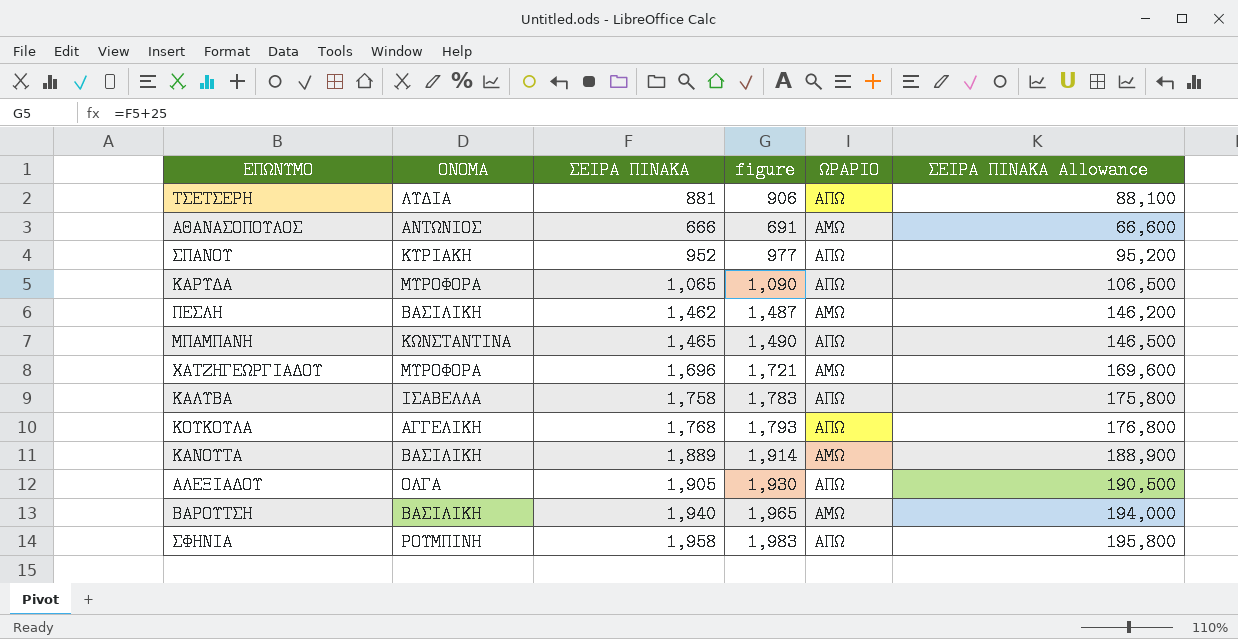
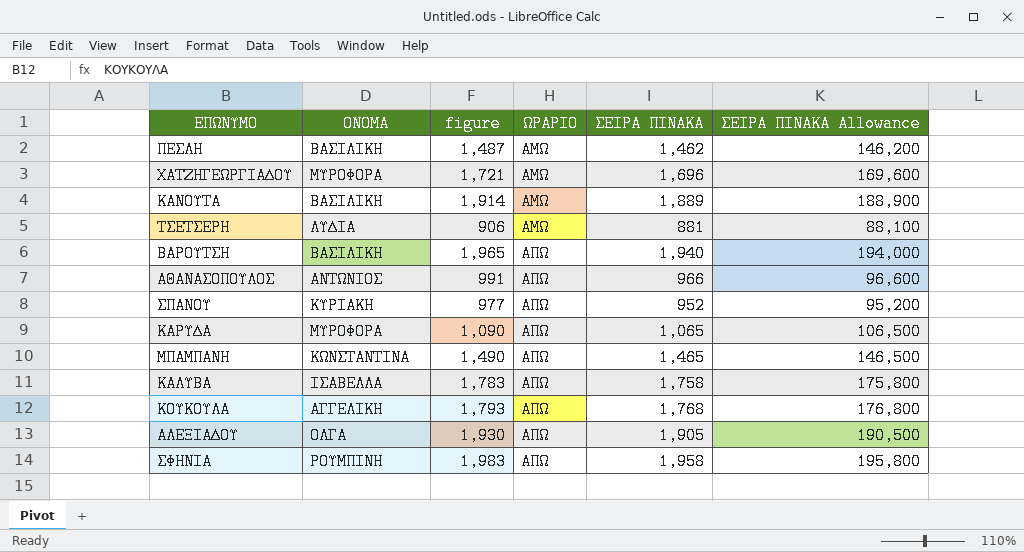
row order: none -> ΩΡΑΡΙΟ ascending
column ΣΕΙΡΑ ΠΙΝΑΚΑ | position: 3 -> 5
ΤΣΕΤΣΕΡΗ | ΩΡΑΡΙΟ: ΑΠΩ -> ΑΜΩ
ΒΑΡΟΥΤΣΗ | ΩΡΑΡΙΟ: ΑΜΩ -> ΑΠΩ
ΑΘΑΝΑΣΟΠΟΥΛΟΣ | figure: 691 -> 991
ΑΘΑΝΑΣΟΠΟΥΛΟΣ | ΩΡΑΡΙΟ: ΑΜΩ -> ΑΠΩ
ΑΘΑΝΑΣΟΠΟΥΛΟΣ | ΣΕΙΡΑ ΠΙΝΑΚΑ: 666 -> 966
ΑΘΑΝΑΣΟΠΟΥΛΟΣ | ΣΕΙΡΑ ΠΙΝΑΚΑ Allowance: 66,600 -> 96,600

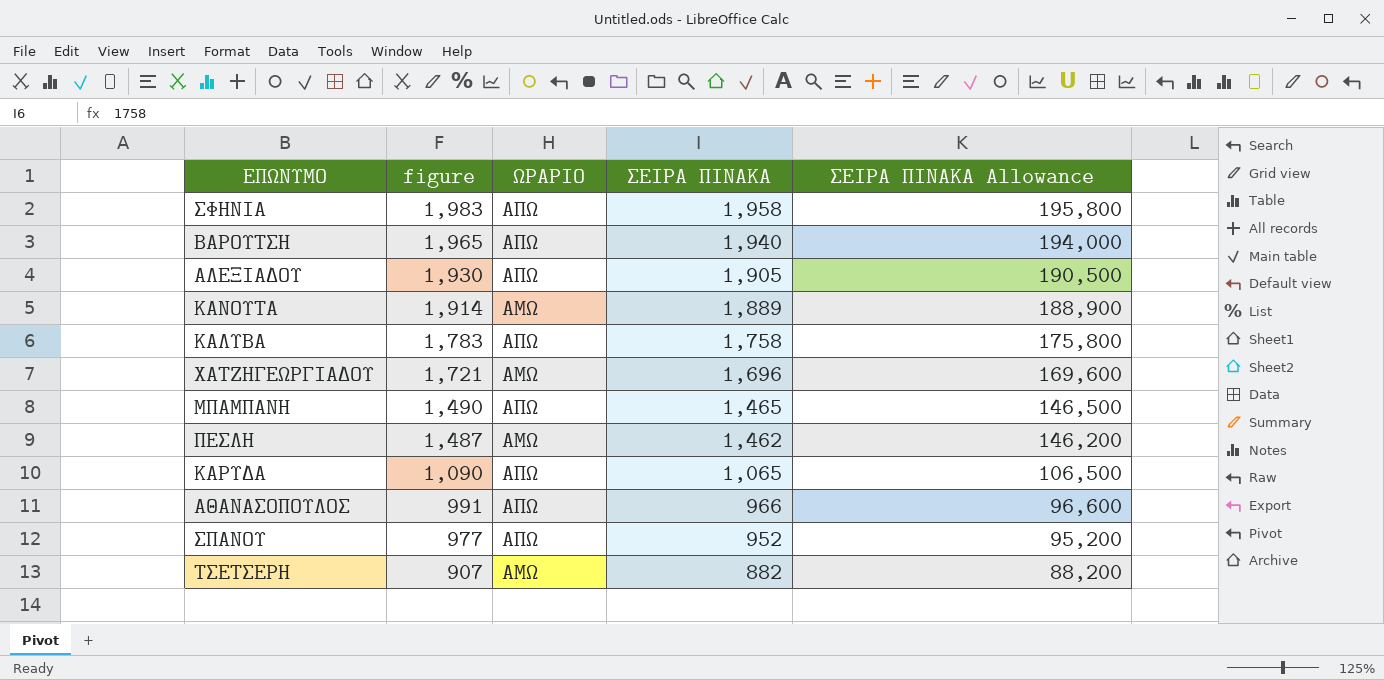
row order: ΩΡΑΡΙΟ ascending -> figure descending
column ΟΝΟΜΑ | position: 2 -> none
row ΚΟΥΚΟΥΛΑ: ΑΓΓΕΛΙΚΗ | 1,793 | ΑΠΩ | 1,768 | 176,800 -> none
ΤΣΕΤΣΕΡΗ | figure: 906 -> 907
ΤΣΕΤΣΕΡΗ | ΣΕΙΡΑ ΠΙΝΑΚΑ: 881 -> 882
ΤΣΕΤΣΕΡΗ | ΣΕΙΡΑ ΠΙΝΑΚΑ Allowance: 88,100 -> 88,200

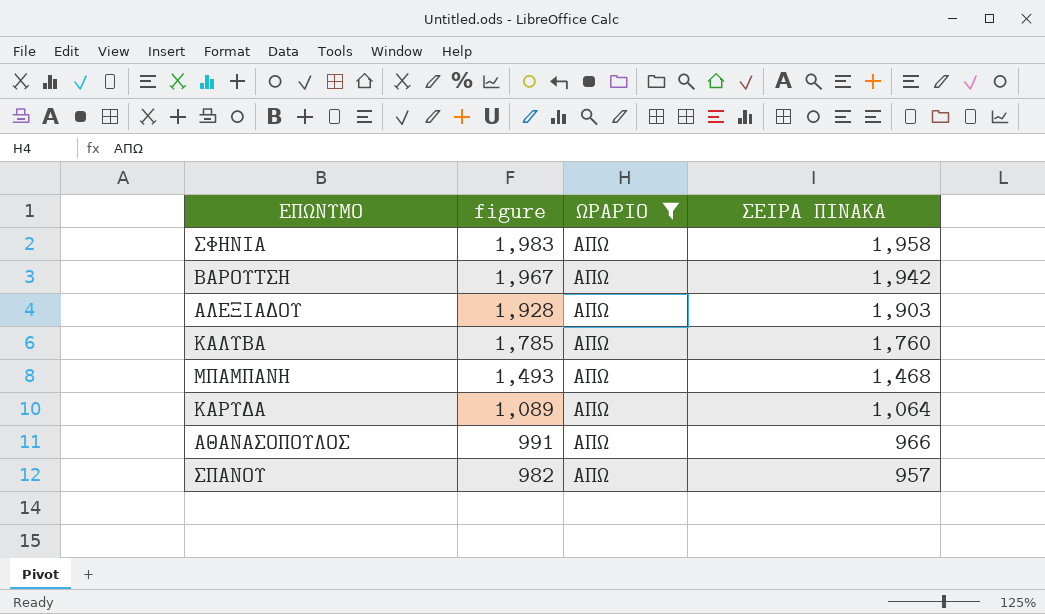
filter: none -> ΩΡΑΡΙΟ = ΑΠΩ
column ΣΕΙΡΑ ΠΙΝΑΚΑ Allowance | formula: [ΣΕΙΡΑ ΠΙΝΑΚΑ] * 100 -> none
ΒΑΡΟΥΤΣΗ | figure: 1,965 -> 1,967
ΒΑΡΟΥΤΣΗ | ΣΕΙΡΑ ΠΙΝΑΚΑ: 1,940 -> 1,942
ΑΛΕΞΙΑΔΟΥ | figure: 1,930 -> 1,928
ΑΛΕΞΙΑΔΟΥ | ΣΕΙΡΑ ΠΙΝΑΚΑ: 1,905 -> 1,903
ΚΑΛΥΒΑ | figure: 1,783 -> 1,785
ΚΑΛΥΒΑ | ΣΕΙΡΑ ΠΙΝΑΚΑ: 1,758 -> 1,760
ΜΠΑΜΠΑΝΗ | figure: 1,490 -> 1,493
ΜΠΑΜΠΑΝΗ | ΣΕΙΡΑ ΠΙΝΑΚΑ: 1,465 -> 1,468
ΚΑΡΥΔΑ | figure: 1,090 -> 1,089
ΚΑΡΥΔΑ | ΣΕΙΡΑ ΠΙΝΑΚΑ: 1,065 -> 1,064
ΣΠΑΝΟΥ | figure: 977 -> 982
ΣΠΑΝΟΥ | ΣΕΙΡΑ ΠΙΝΑΚΑ: 952 -> 957

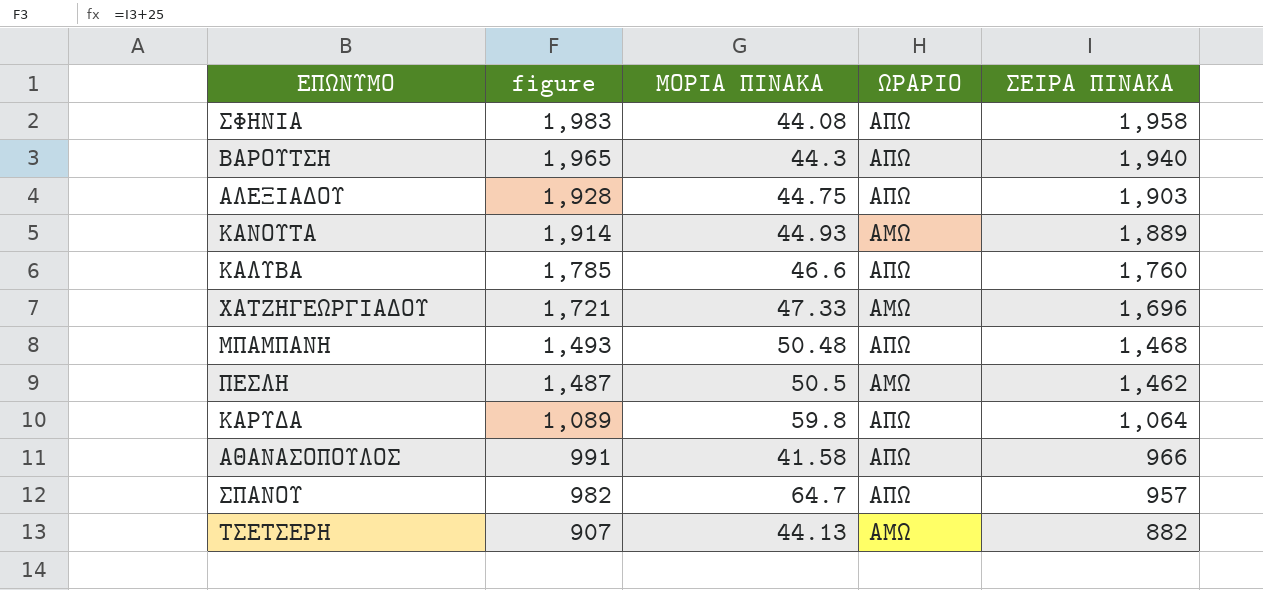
filter: ΩΡΑΡΙΟ = ΑΠΩ -> none
column ΜΟΡΙΑ ΠΙΝΑΚΑ | position: none -> 3
ΒΑΡΟΥΤΣΗ | figure: 1,967 -> 1,965
ΒΑΡΟΥΤΣΗ | ΣΕΙΡΑ ΠΙΝΑΚΑ: 1,942 -> 1,940

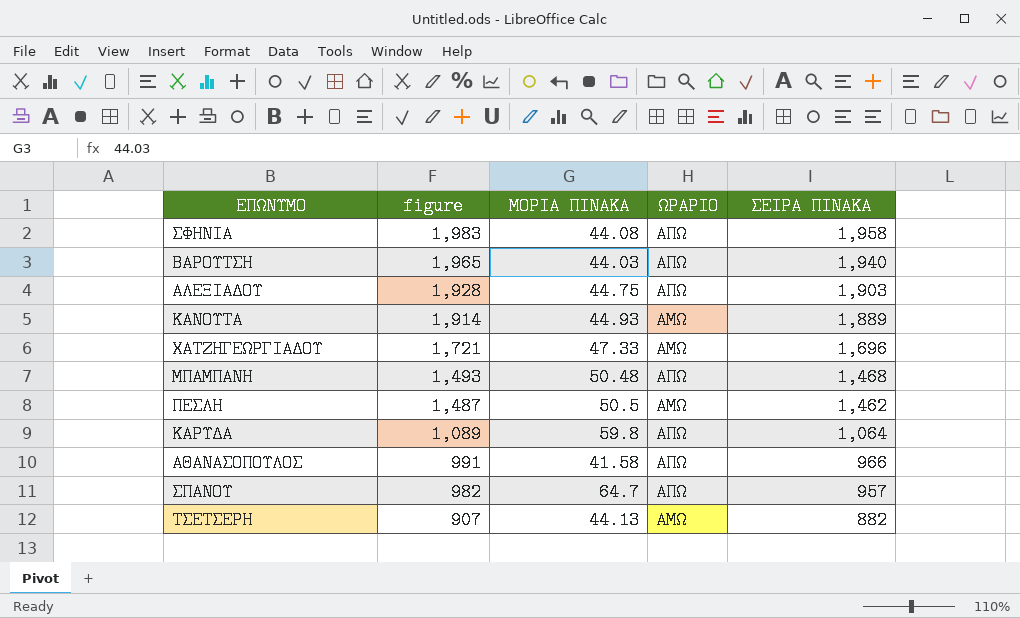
row ΚΑΛΥΒΑ: 1,785 | 46.6 | ΑΠΩ | 1,760 -> none
ΒΑΡΟΥΤΣΗ | ΜΟΡΙΑ ΠΙΝΑΚΑ: 44.3 -> 44.03

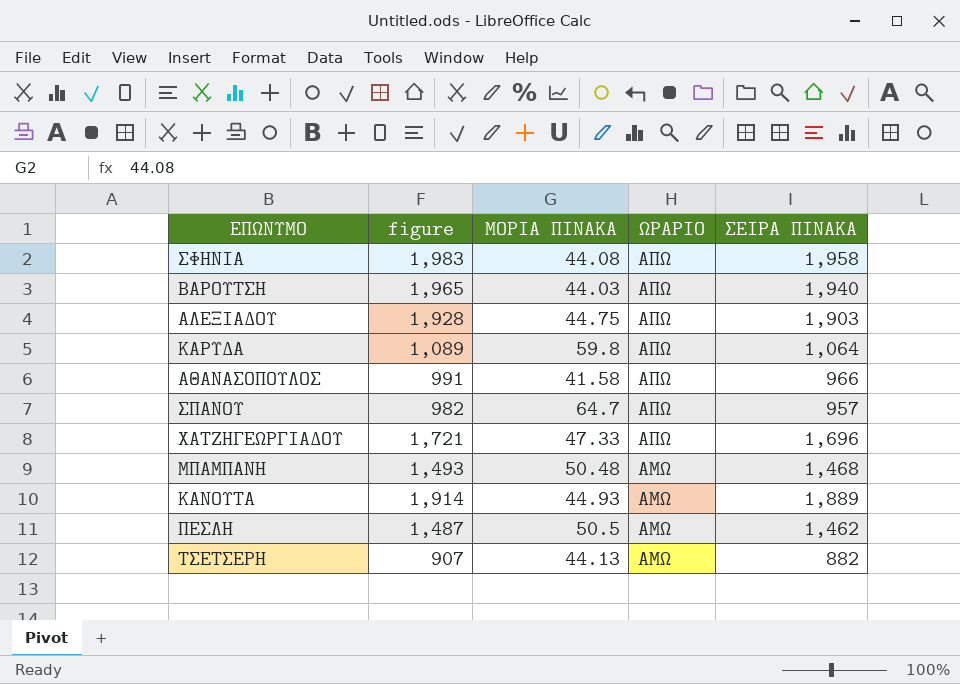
row order: figure descending -> ΩΡΑΡΙΟ descending
ΧΑΤΖΗΓΕΩΡΓΙΑΔΟΥ | ΩΡΑΡΙΟ: ΑΜΩ -> ΑΠΩ
ΜΠΑΜΠΑΝΗ | ΩΡΑΡΙΟ: ΑΠΩ -> ΑΜΩ

